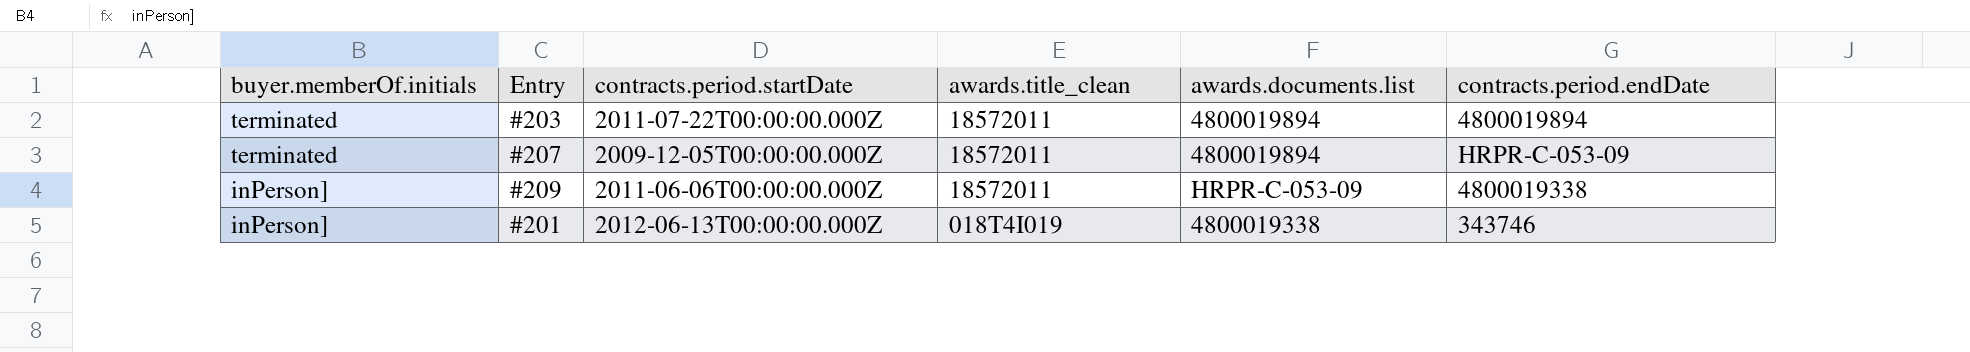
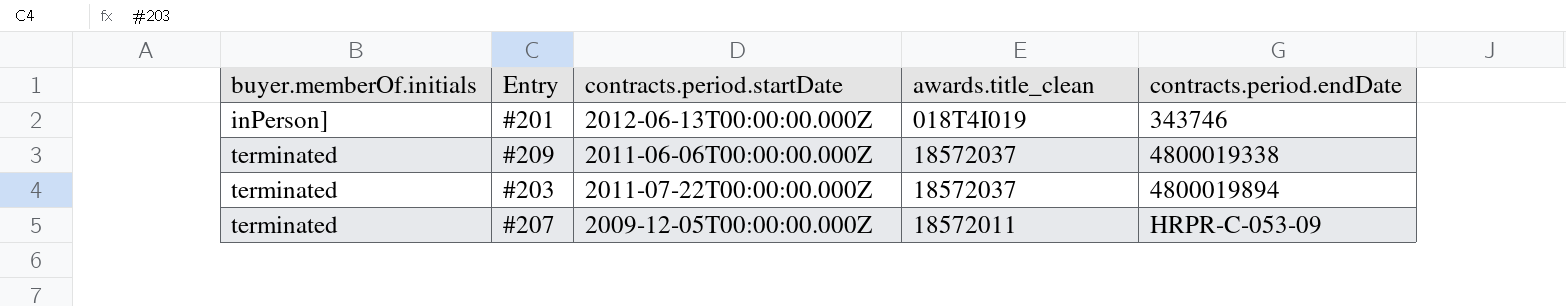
row order: buyer.memberOf.initials descending -> buyer.memberOf.initials ascending
column awards.documents.list | position: 5 -> none
#209 | buyer.memberOf.initials: inPerson] -> terminated
#209 | awards.title_clean: 18572011 -> 18572037
#203 | awards.title_clean: 18572011 -> 18572037

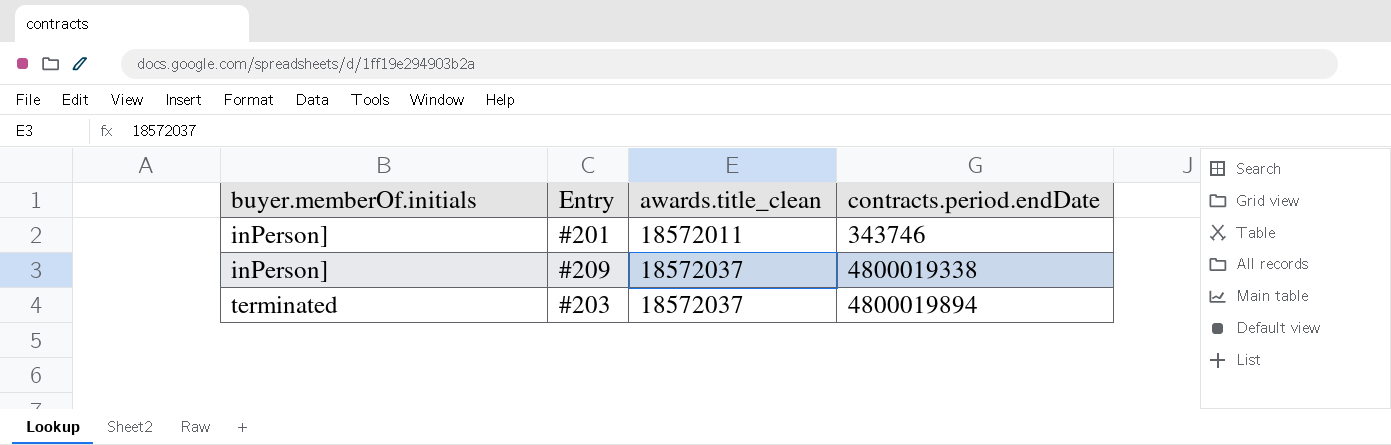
column contracts.period.startDate | position: 3 -> none
row #207: terminated | 2009-12-05T00:00:00.000Z | 18572011 | HRPR-C-053-09 -> none
#201 | awards.title_clean: 018T4I019 -> 18572011
#209 | buyer.memberOf.initials: terminated -> inPerson]

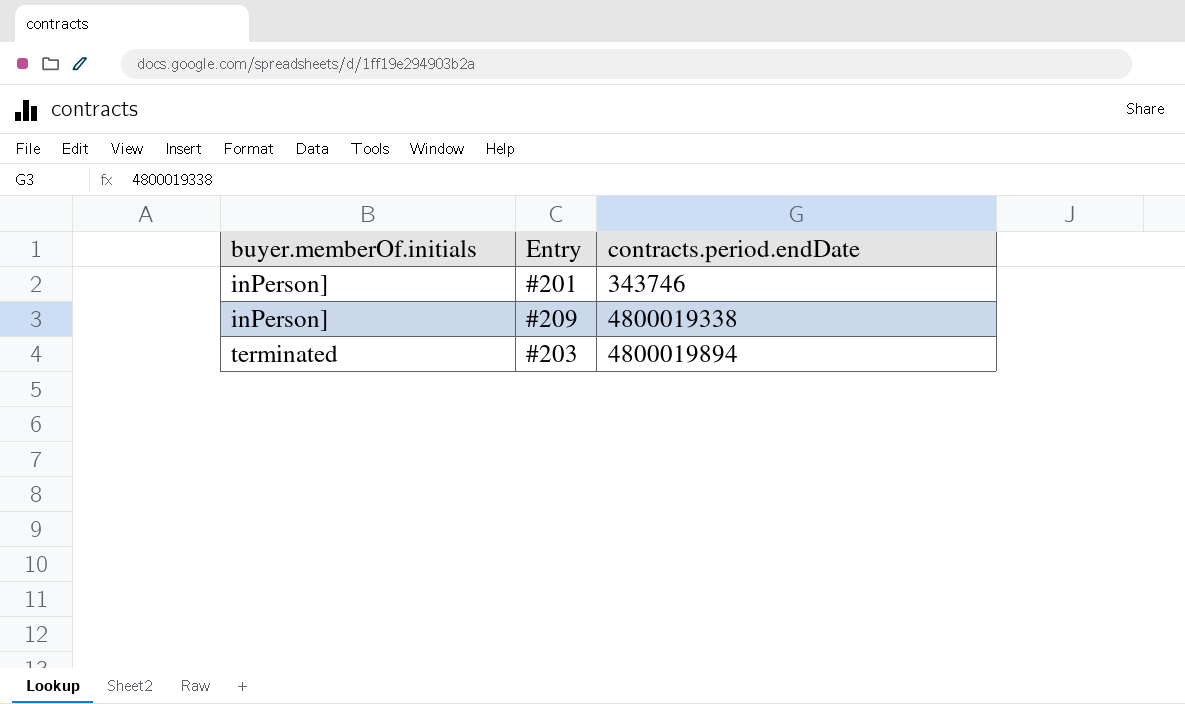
column awards.title_clean | position: 3 -> none

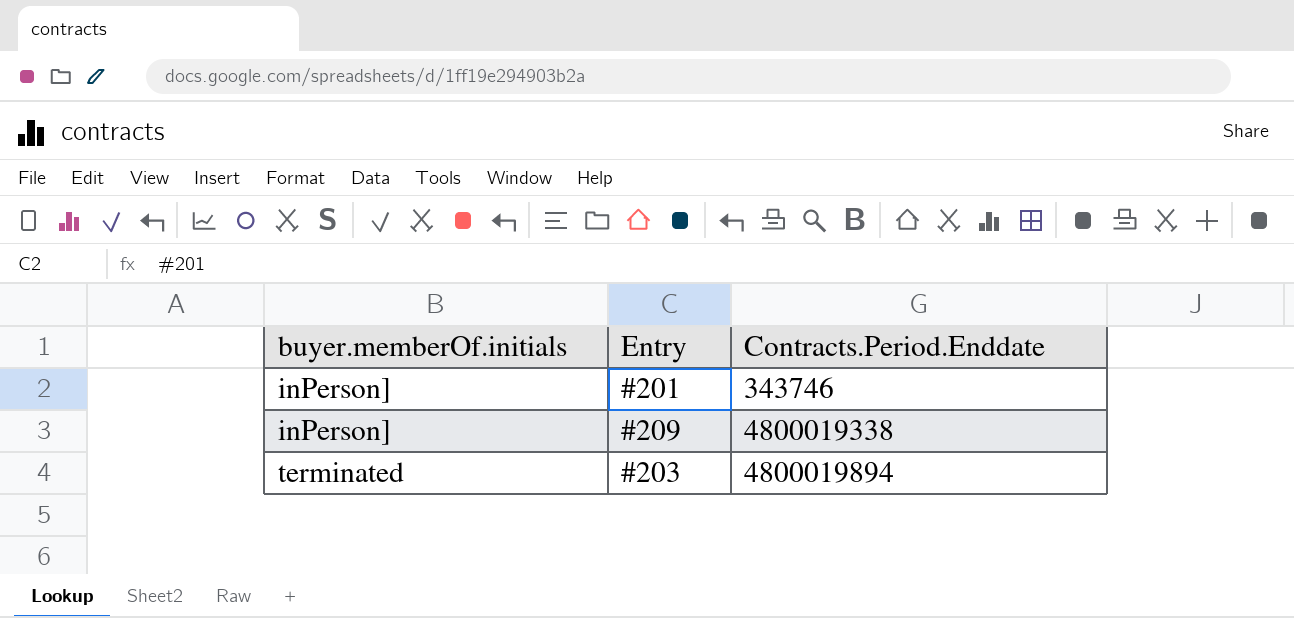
column name: contracts.period.endDate -> Contracts.Period.Enddate

